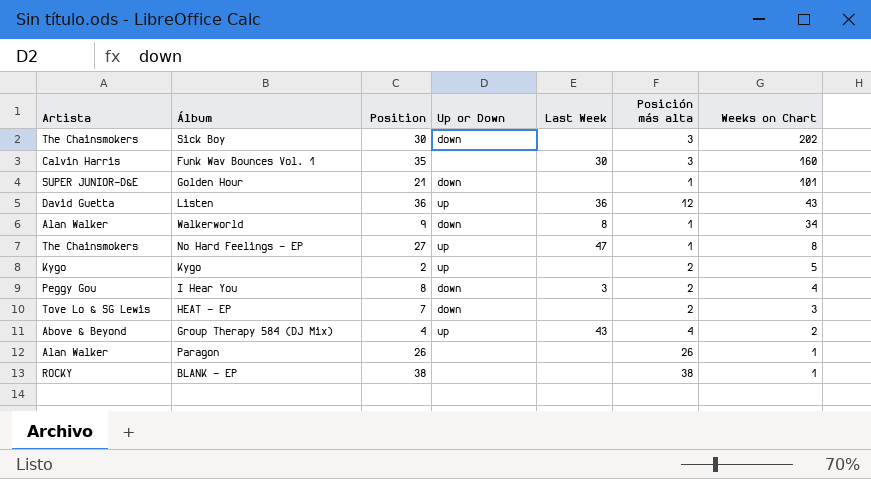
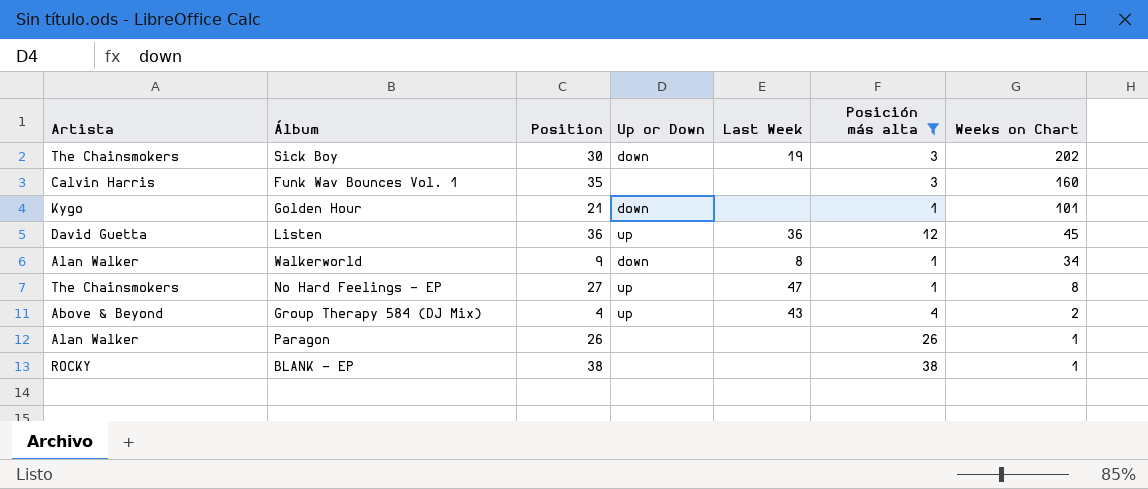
filter: none -> Posición más alta != 2
Sick Boy | Last Week: none -> 19
Funk Wav Bounces Vol. 1 | Last Week: 30 -> none
Golden Hour | Artista: SUPER JUNIOR-D&E -> Kygo
Listen | Weeks on Chart: 43 -> 45

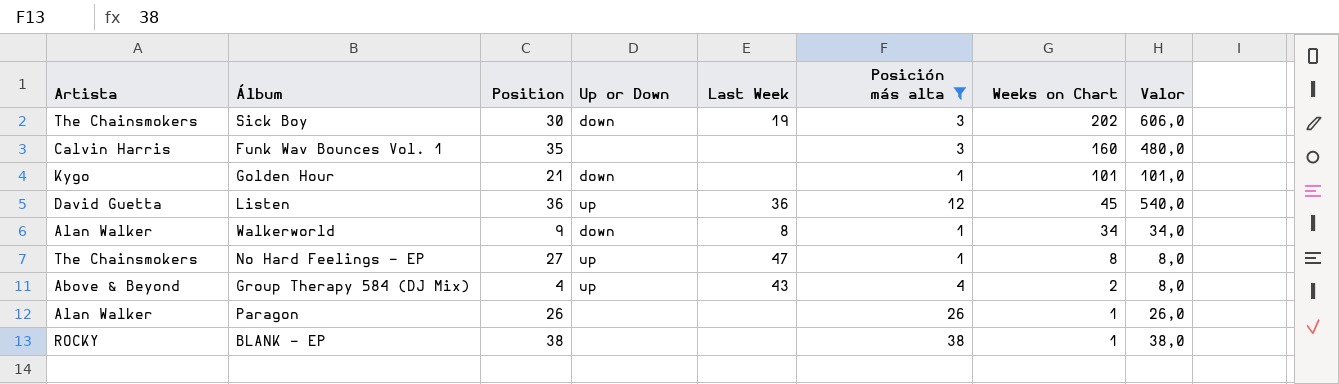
column Valor | formula: none -> [Posición más alta] * [Weeks on Chart]

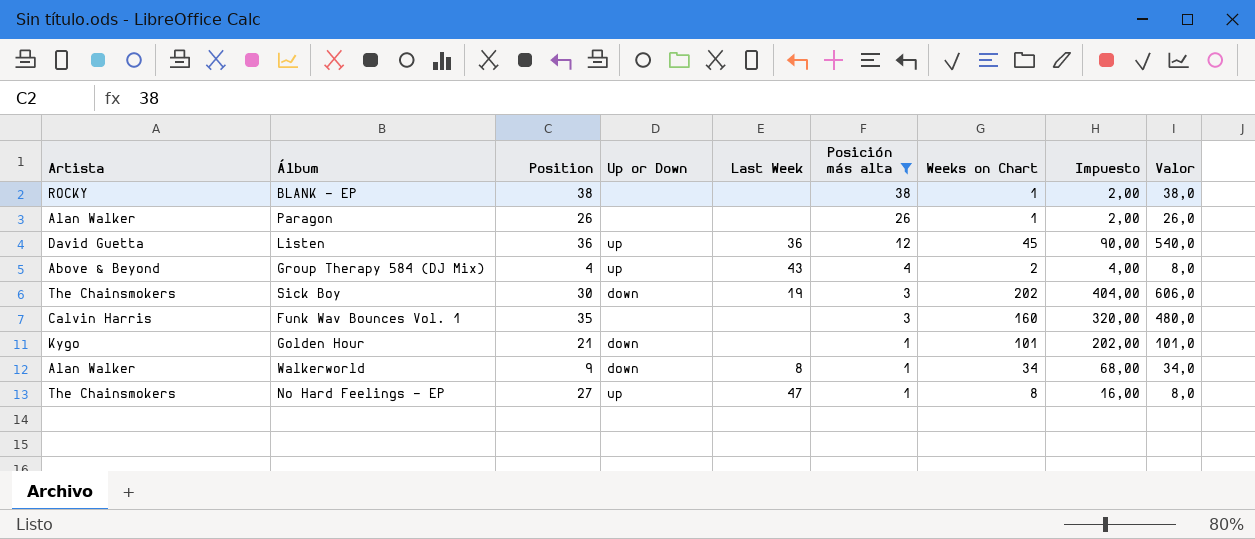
row order: Weeks on Chart descending -> Posición más alta descending
column Impuesto | formula: none -> [Weeks on Chart] * 2

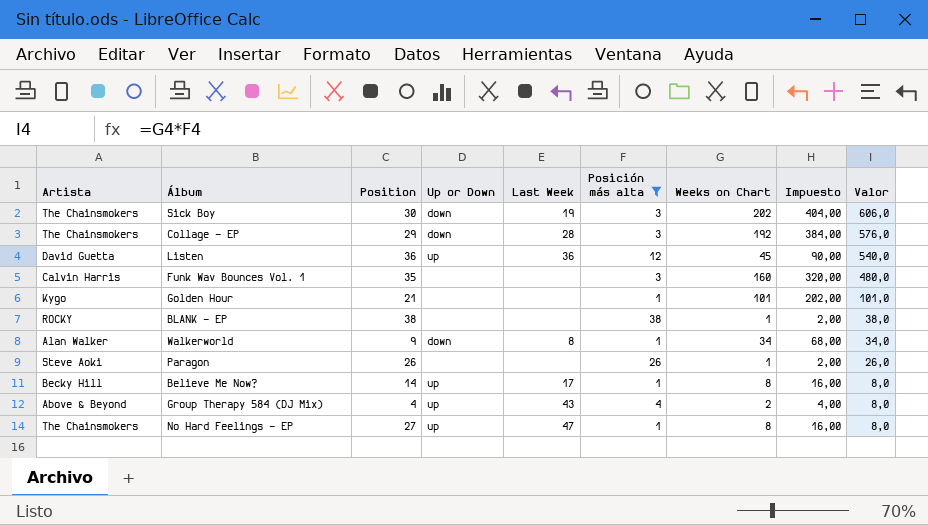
row order: Posición más alta descending -> Valor descending
row Collage - EP: none -> The Chainsmokers | 29 | down | 28 | 3 | 192 | 384,00 | 576,0
Golden Hour | Up or Down: down -> none
Paragon | Artista: Alan Walker -> Steve Aoki
row Believe Me Now?: none -> Becky Hill | 14 | up | 17 | 1 | 8 | 16,00 | 8,0

